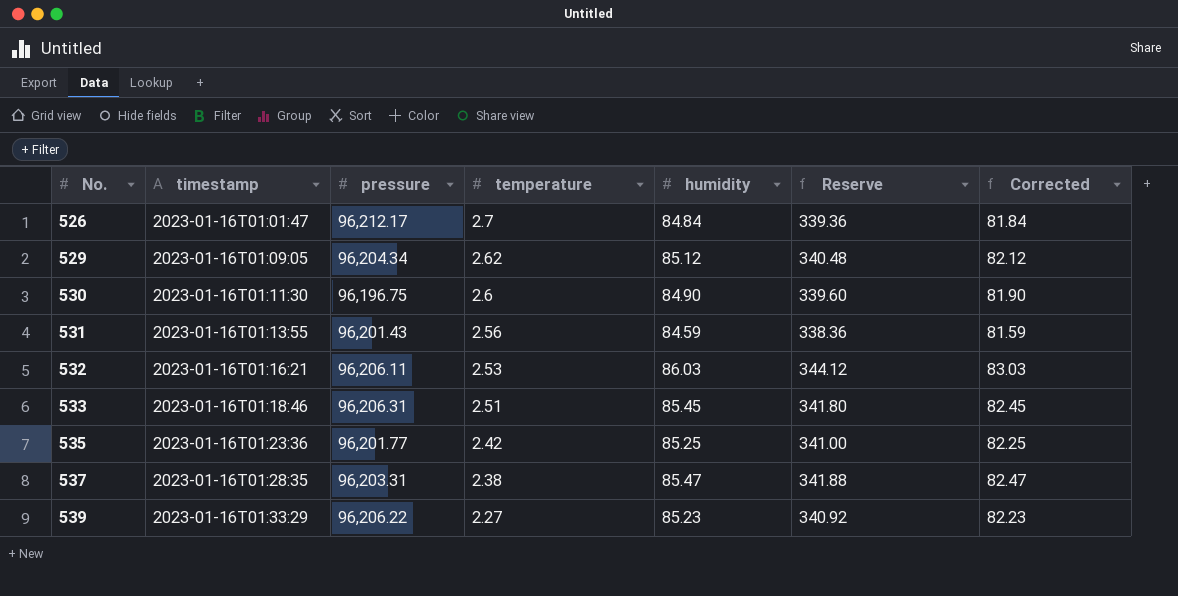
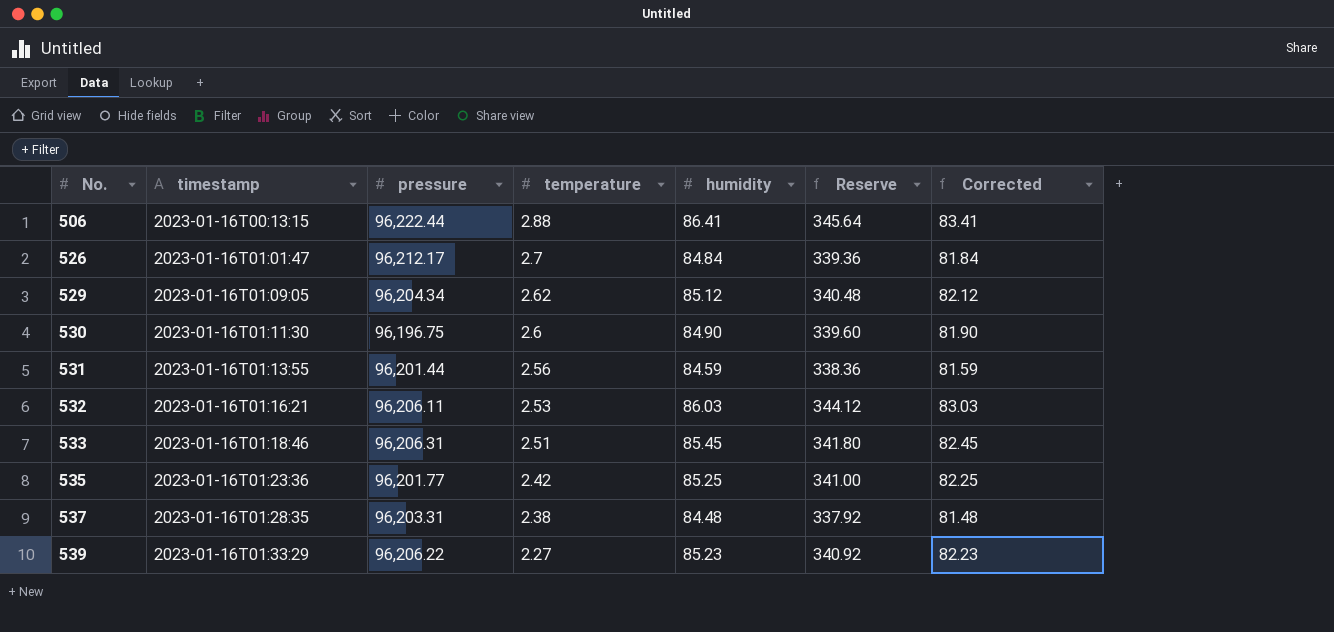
row 506: none -> 2023-01-16T00:13:15 | 96,222.44 | 2.88 | 86.41 | 345.64 | 83.41
531 | pressure: 96,201.43 -> 96,201.44
537 | humidity: 85.47 -> 84.48
537 | Reserve: 341.88 -> 337.92
537 | Corrected: 82.47 -> 81.48

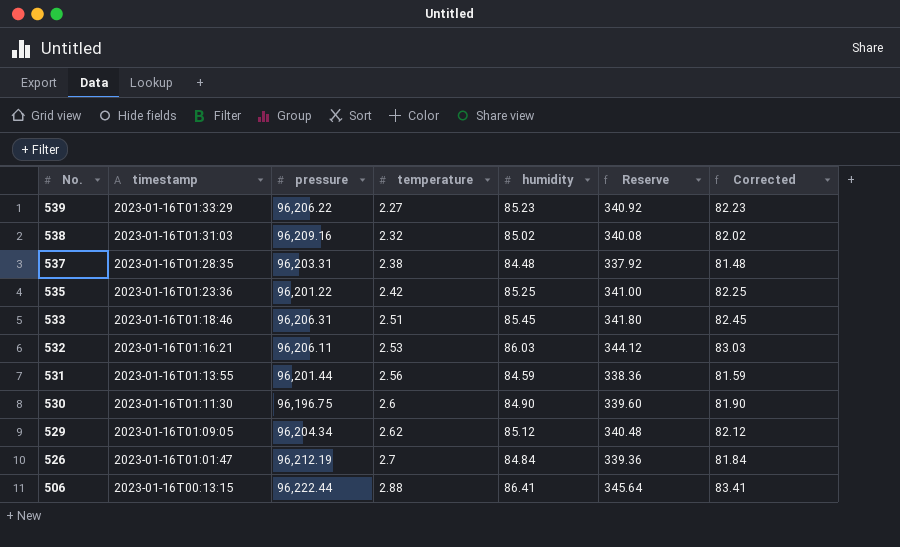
row order: No. ascending -> No. descending
row 538: none -> 2023-01-16T01:31:03 | 96,209.16 | 2.32 | 85.02 | 340.08 | 82.02
535 | pressure: 96,201.77 -> 96,201.22
526 | pressure: 96,212.17 -> 96,212.19

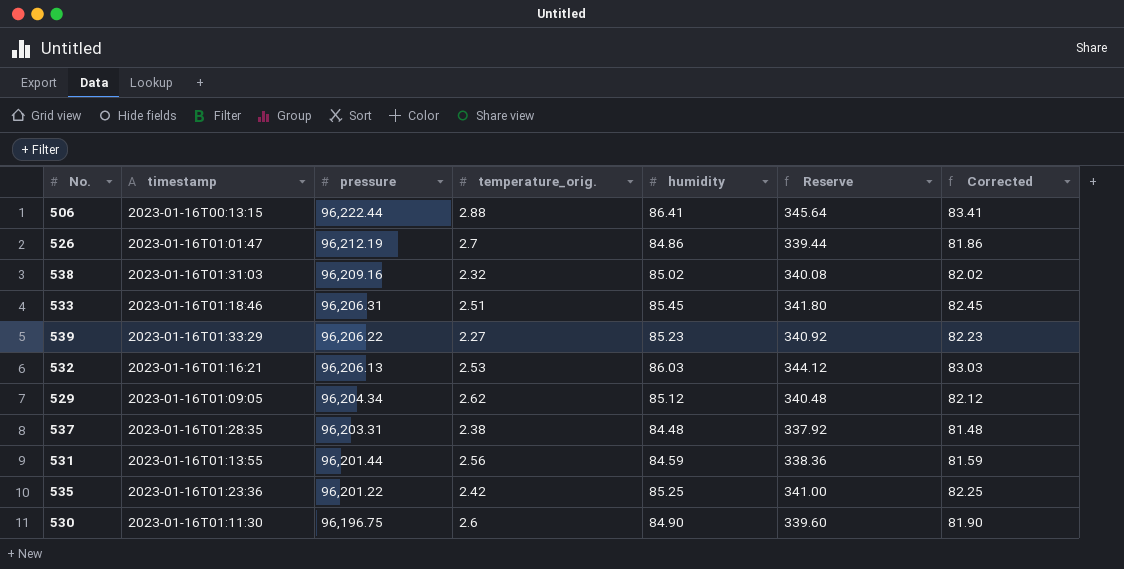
row order: No. descending -> pressure descending
column name: temperature -> temperature_orig.
526 | humidity: 84.84 -> 84.86
526 | Reserve: 339.36 -> 339.44
526 | Corrected: 81.84 -> 81.86
532 | pressure: 96,206.11 -> 96,206.13

